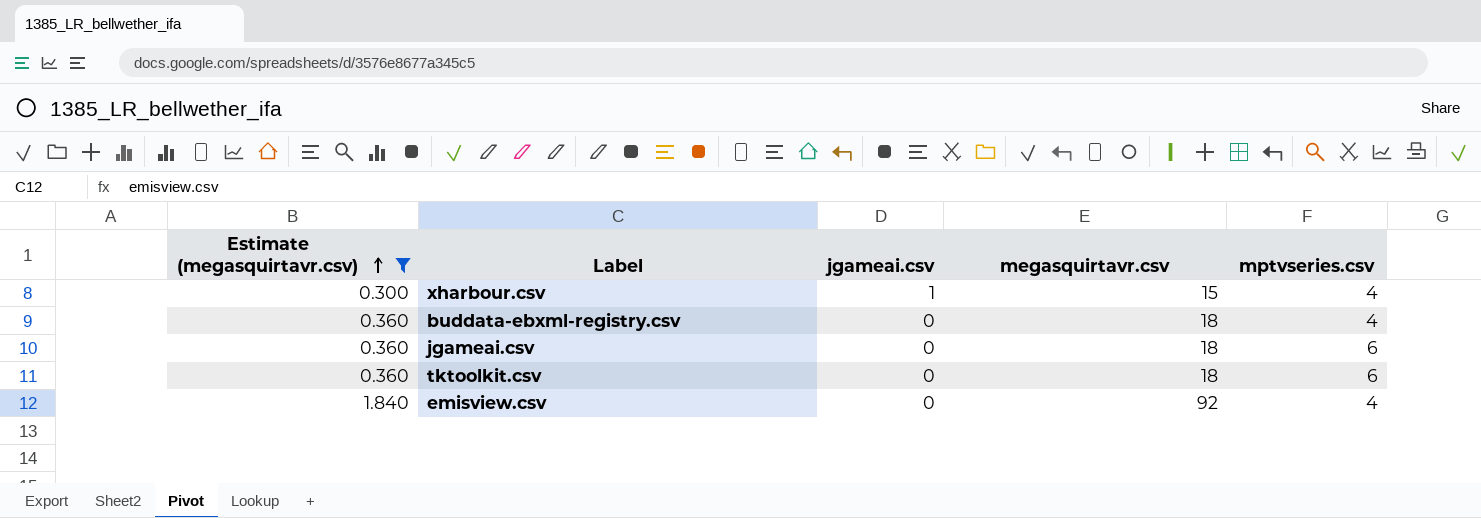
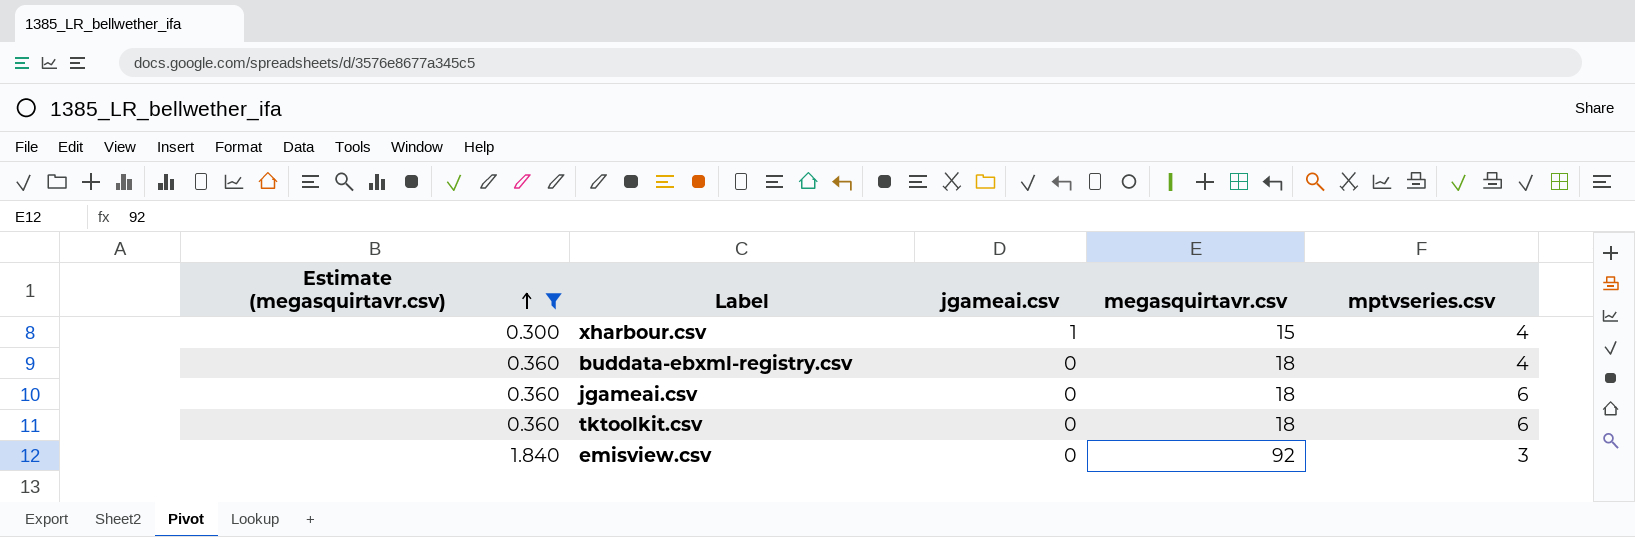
emisview.csv | mptvseries.csv: 4 -> 3

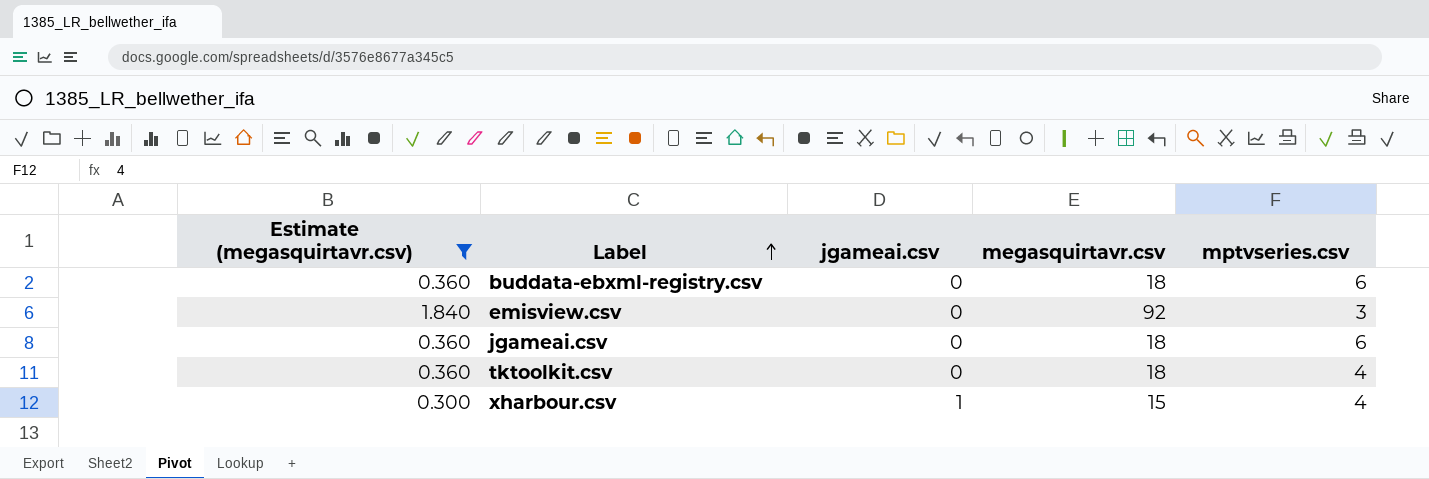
row order: Estimate (megasquirtavr.csv) ascending -> Label ascending
buddata-ebxml-registry.csv | mptvseries.csv: 4 -> 6
tktoolkit.csv | mptvseries.csv: 6 -> 4

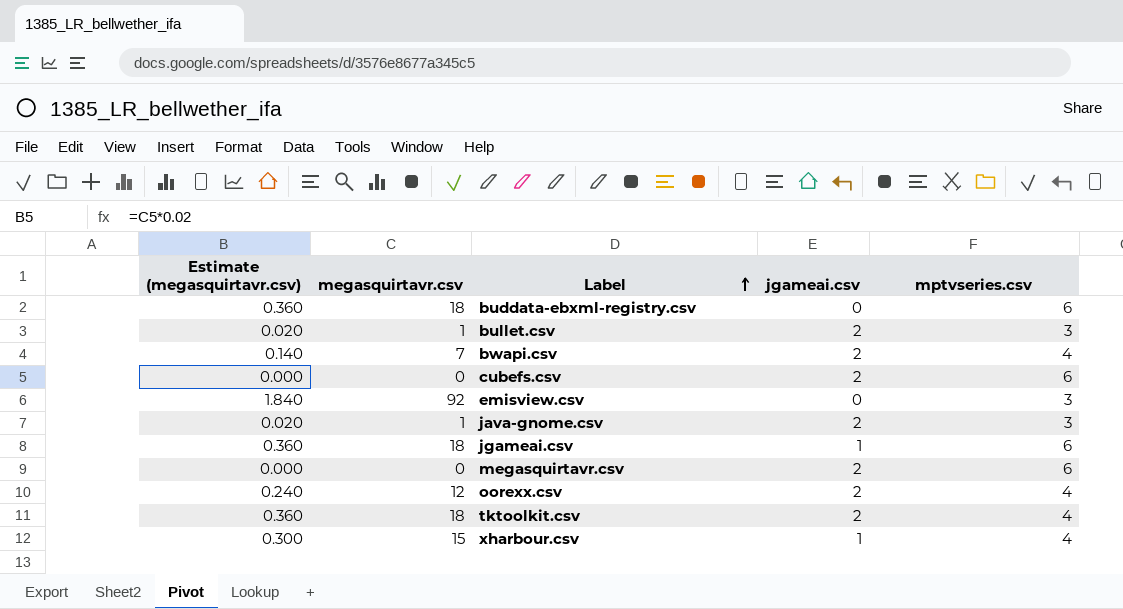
filter: Estimate (megasquirtavr.csv) >= 0.300 -> none
column megasquirtavr.csv | position: 4 -> 2
jgameai.csv | jgameai.csv: 0 -> 1
tktoolkit.csv | jgameai.csv: 0 -> 2

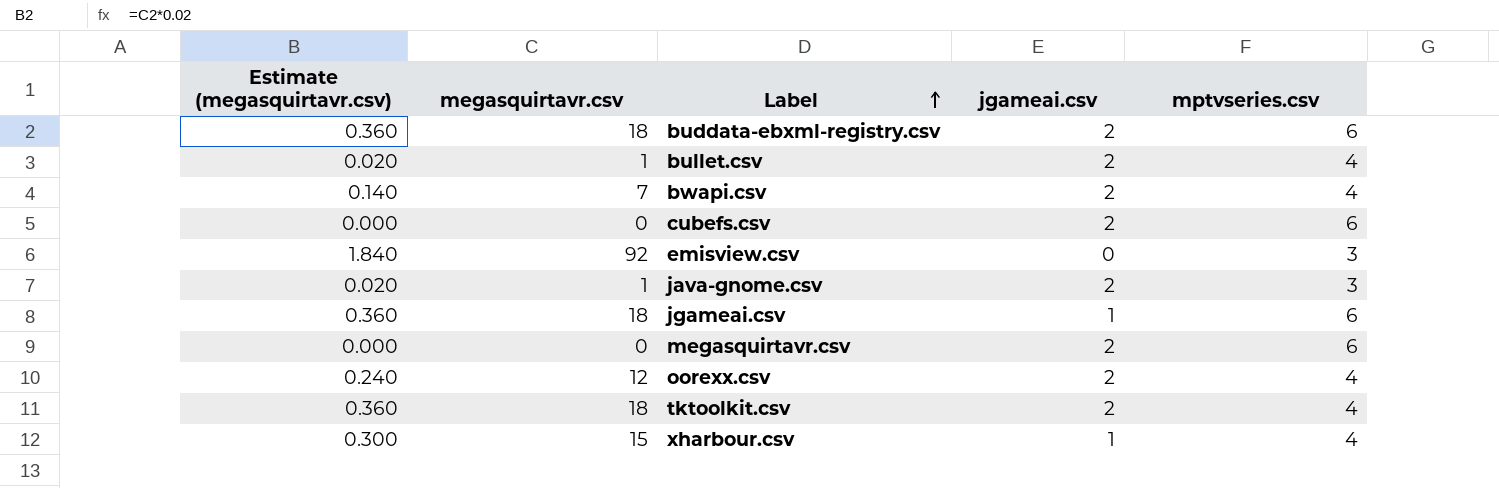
buddata-ebxml-registry.csv | jgameai.csv: 0 -> 2
bullet.csv | mptvseries.csv: 3 -> 4

